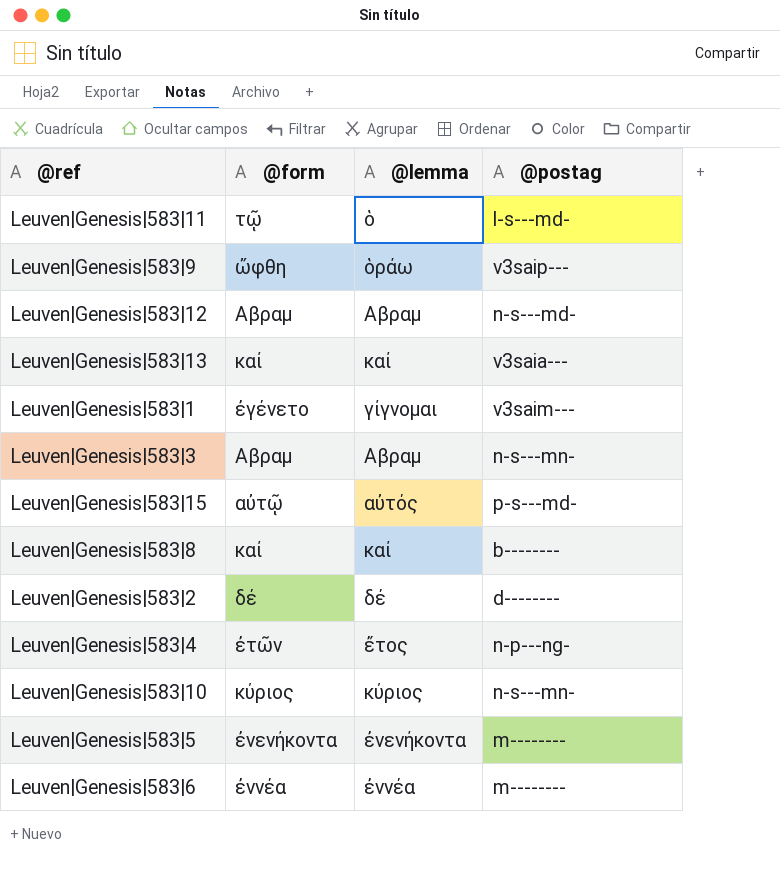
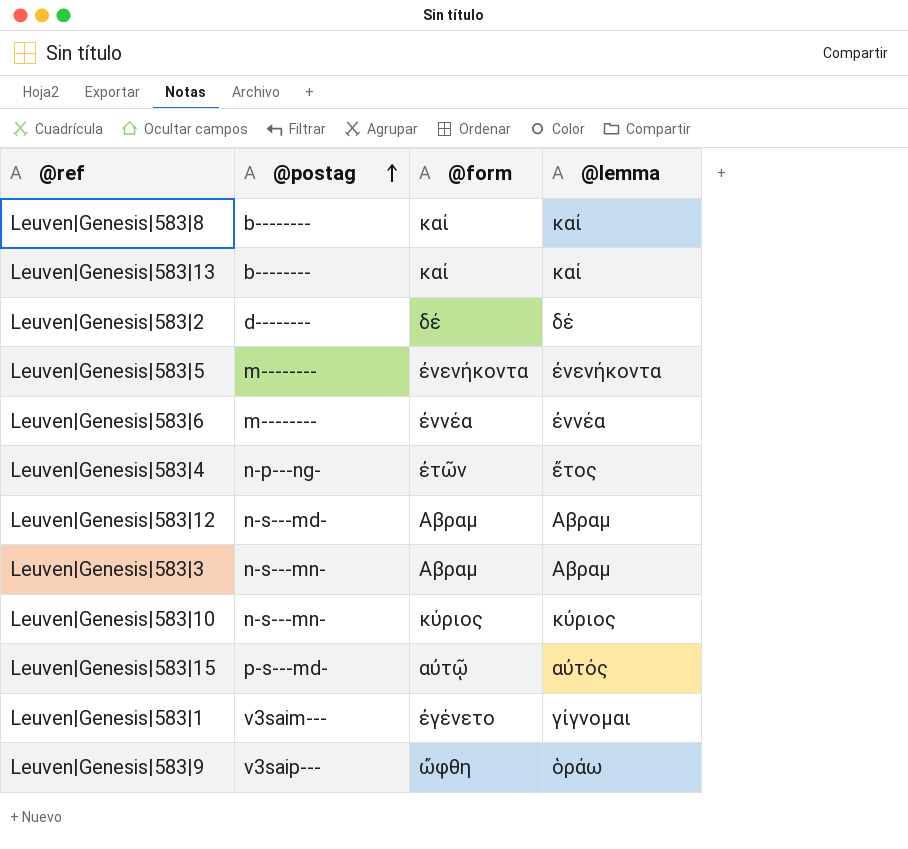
row order: none -> @postag ascending
column @postag | position: 4 -> 2
row Leuven|Genesis|583|11: τῷ | ὁ | l-s---md- -> none
Leuven|Genesis|583|13 | @postag: v3saia--- -> b--------

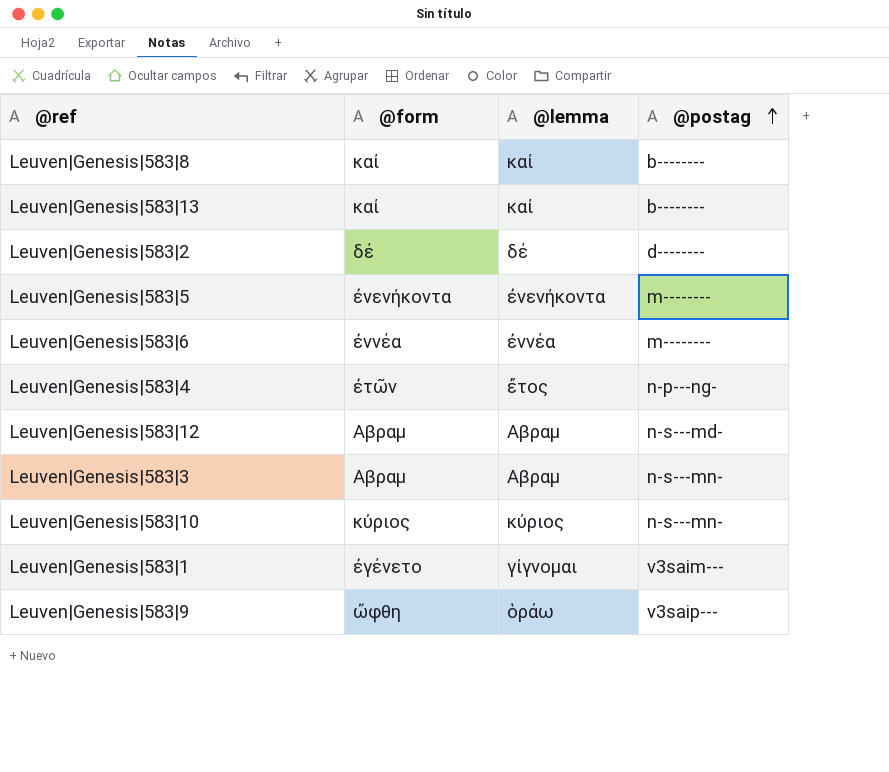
column @postag | position: 2 -> 4
row Leuven|Genesis|583|15: p-s---md- | αὐτῷ | αὐτός -> none

